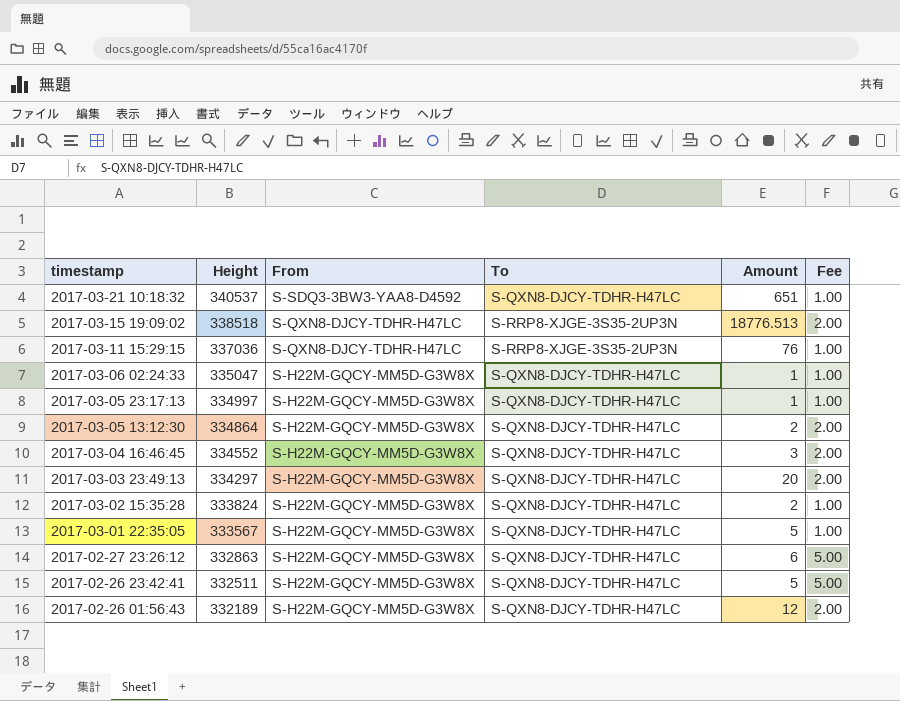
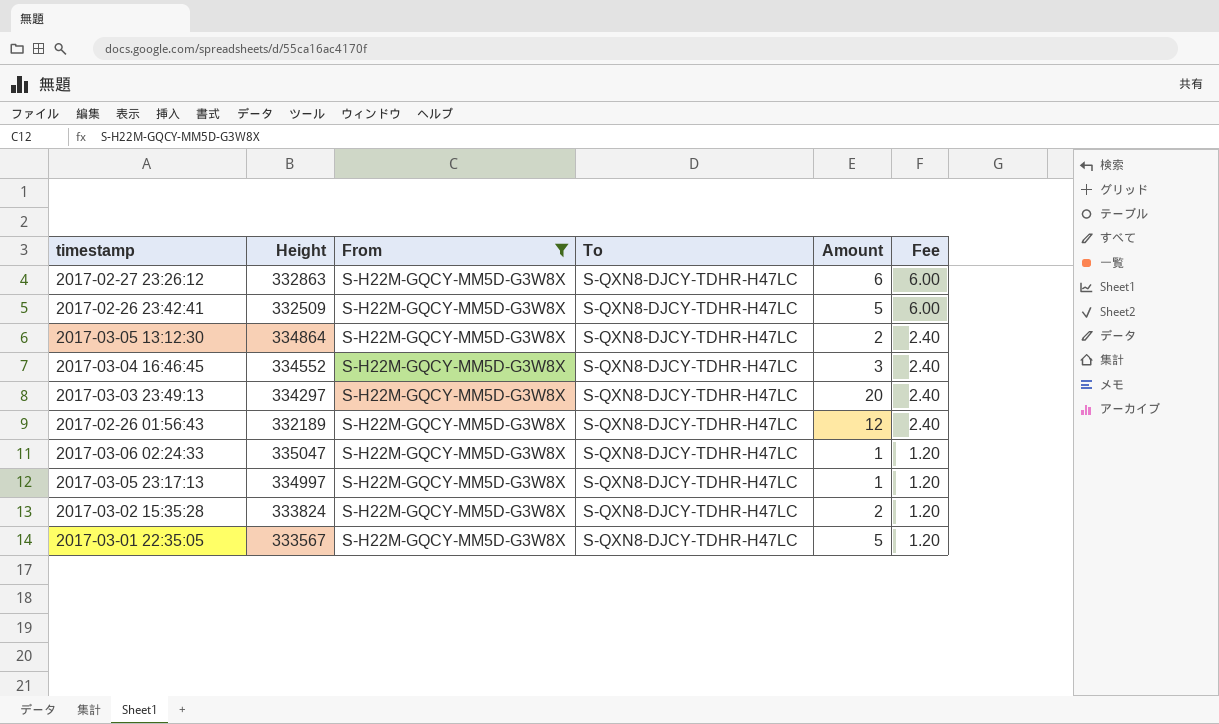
filter: none -> From = S-H22M-GQCY-MM5D-G3W8X
row order: timestamp descending -> Fee descending
2017-02-27 23:26:12 | Fee: 5.00 -> 6.00
2017-02-26 23:42:41 | Height: 332511 -> 332509
2017-02-26 23:42:41 | Fee: 5.00 -> 6.00
2017-03-05 13:12:30 | Fee: 2.00 -> 2.40
2017-03-04 16:46:45 | Fee: 2.00 -> 2.40
2017-03-03 23:49:13 | Fee: 2.00 -> 2.40
2017-02-26 01:56:43 | Fee: 2.00 -> 2.40
2017-03-06 02:24:33 | Fee: 1.00 -> 1.20
2017-03-05 23:17:13 | Fee: 1.00 -> 1.20
2017-03-02 15:35:28 | Fee: 1.00 -> 1.20
2017-03-01 22:35:05 | Fee: 1.00 -> 1.20

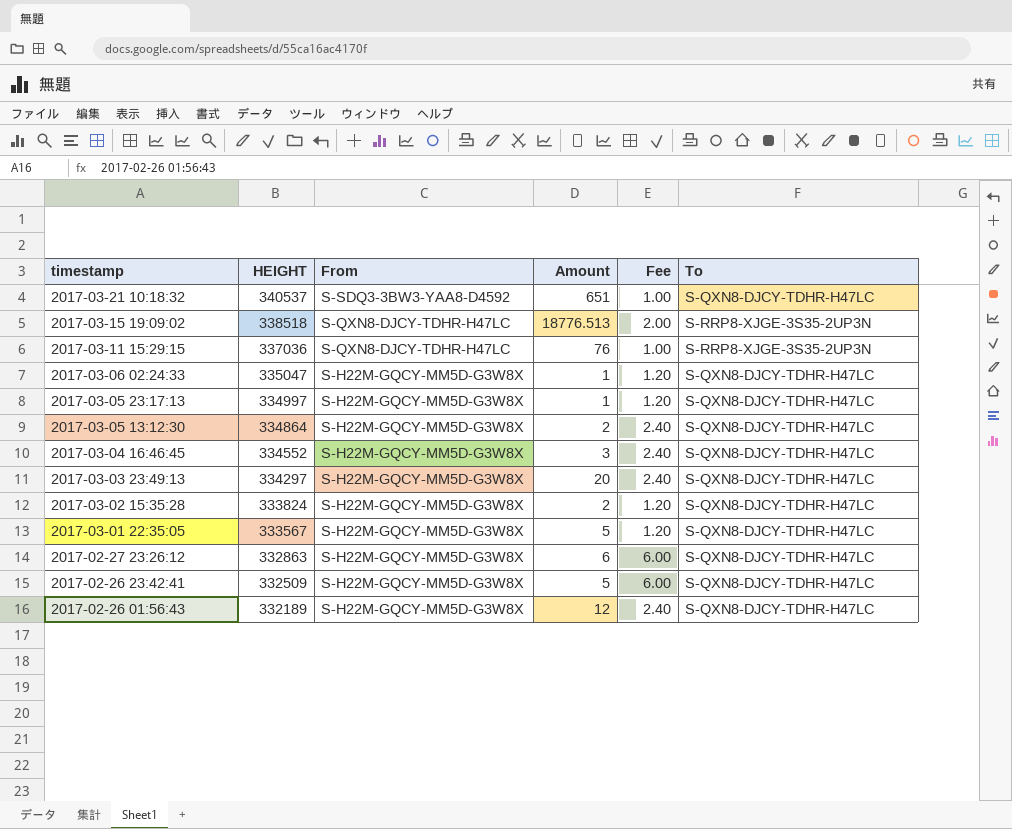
filter: From = S-H22M-GQCY-MM5D-G3W8X -> none
row order: Fee descending -> timestamp descending
column name: Height -> HEIGHT
column To | position: 4 -> 6

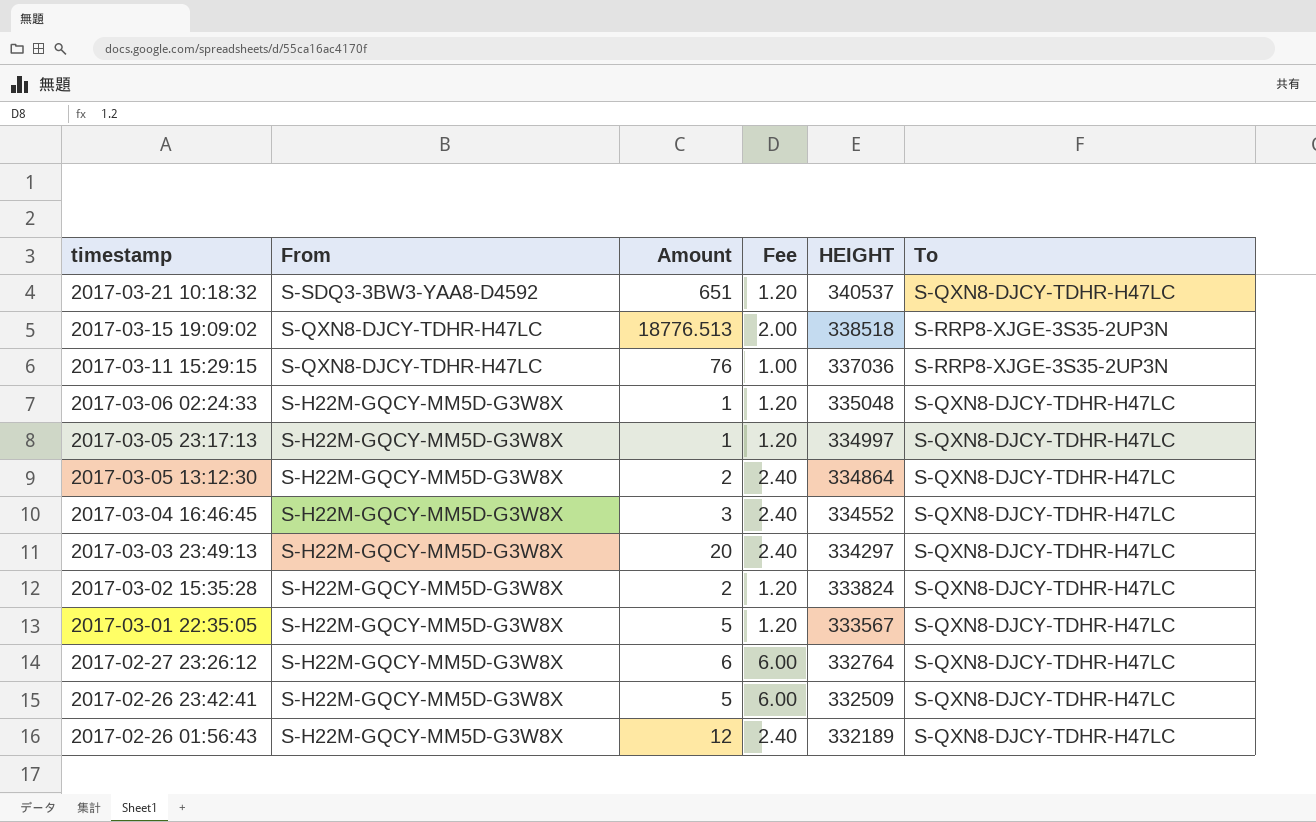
column HEIGHT | position: 2 -> 5
2017-03-21 10:18:32 | Fee: 1.00 -> 1.20
2017-03-06 02:24:33 | HEIGHT: 335047 -> 335048
2017-02-27 23:26:12 | HEIGHT: 332863 -> 332764

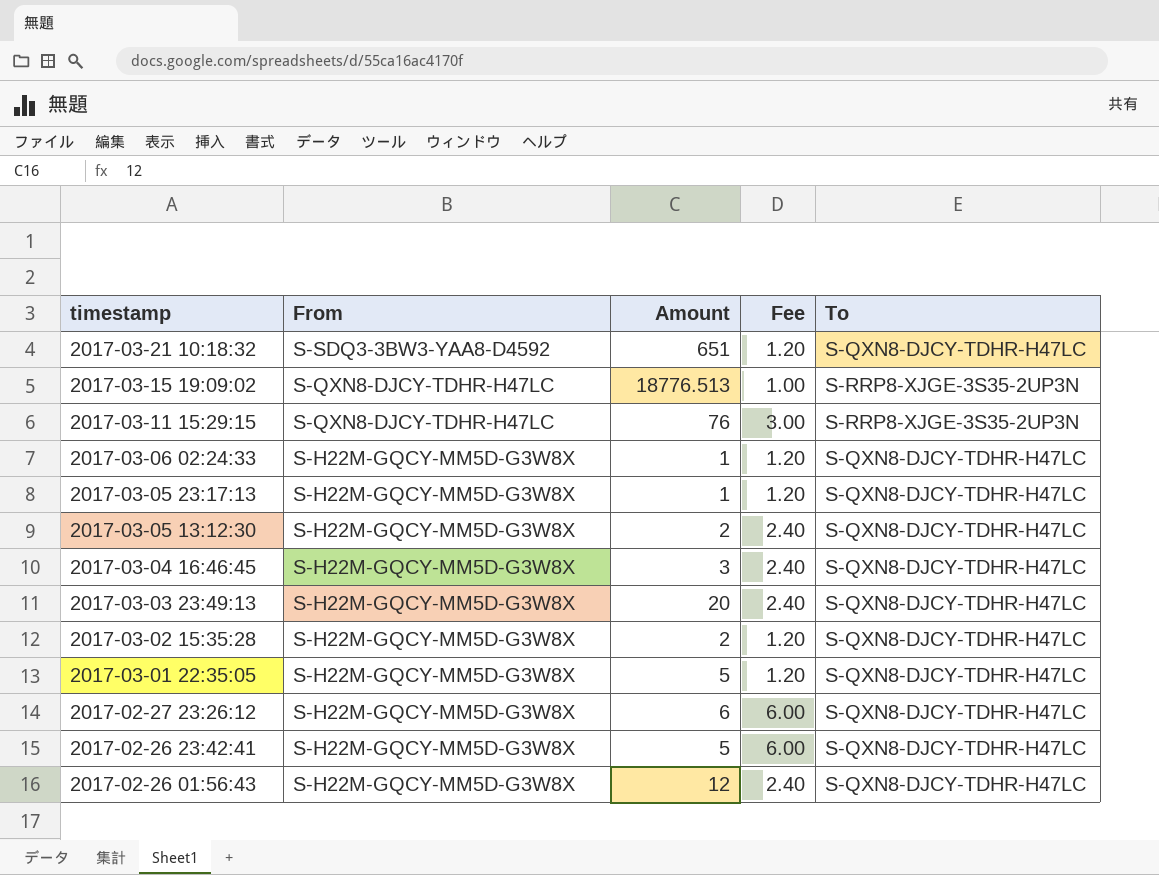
column HEIGHT | position: 5 -> none
2017-03-15 19:09:02 | Fee: 2.00 -> 1.00
2017-03-11 15:29:15 | Fee: 1.00 -> 3.00

